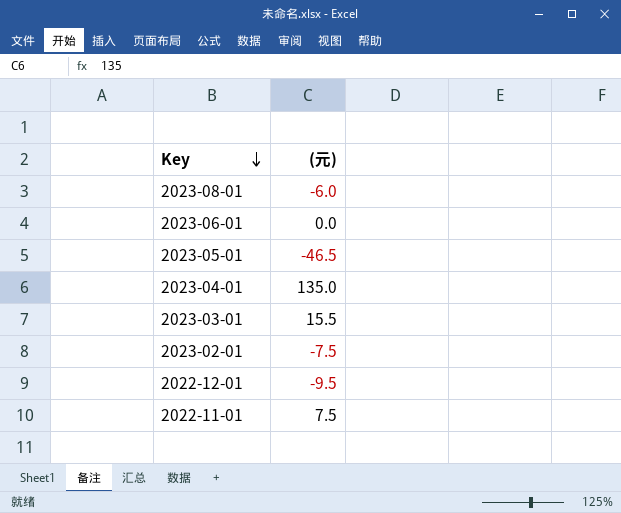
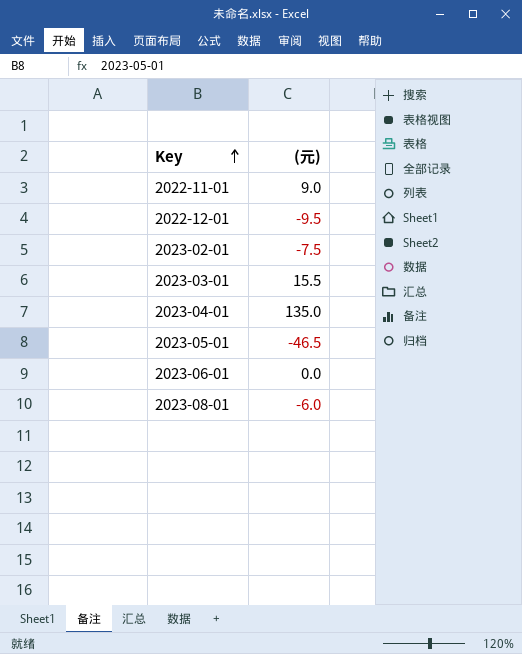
row order: Key descending -> Key ascending
2022-11-01 | (元): 7.5 -> 9.0

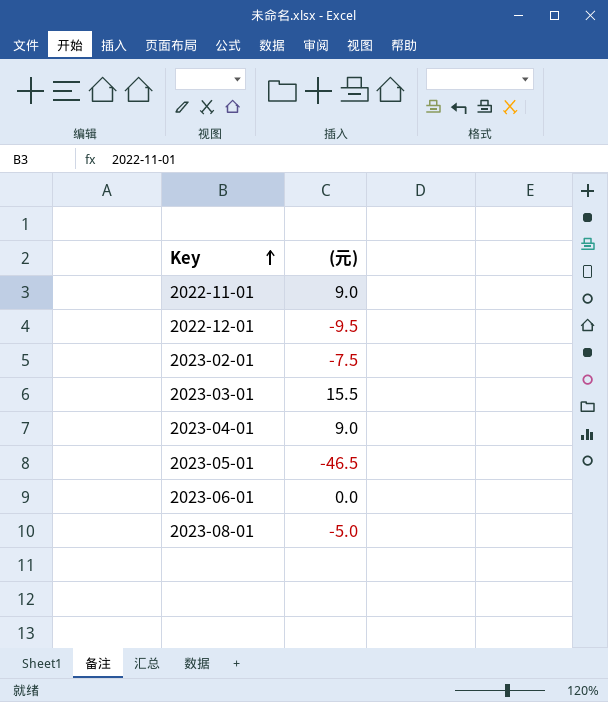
2023-04-01 | (元): 135.0 -> 9.0
2023-08-01 | (元): -6.0 -> -5.0

